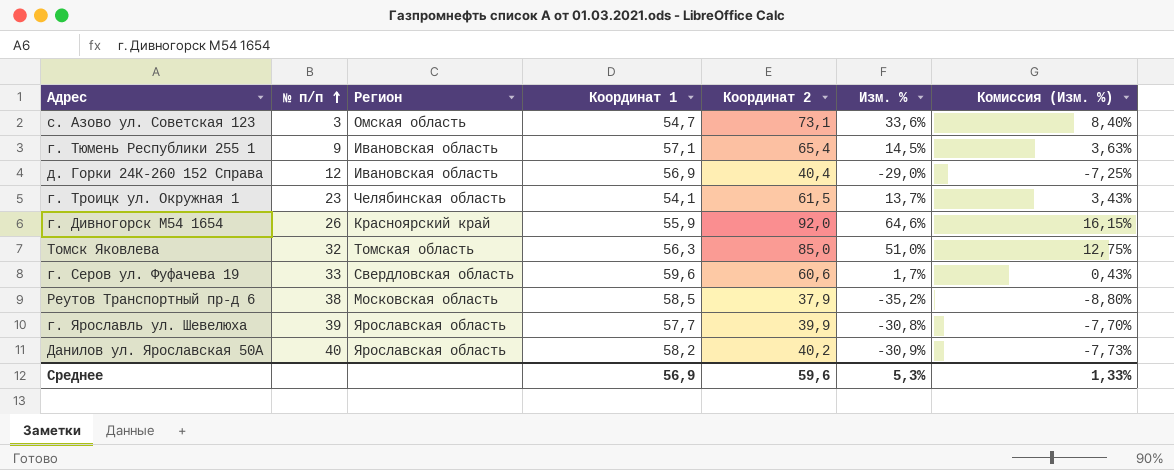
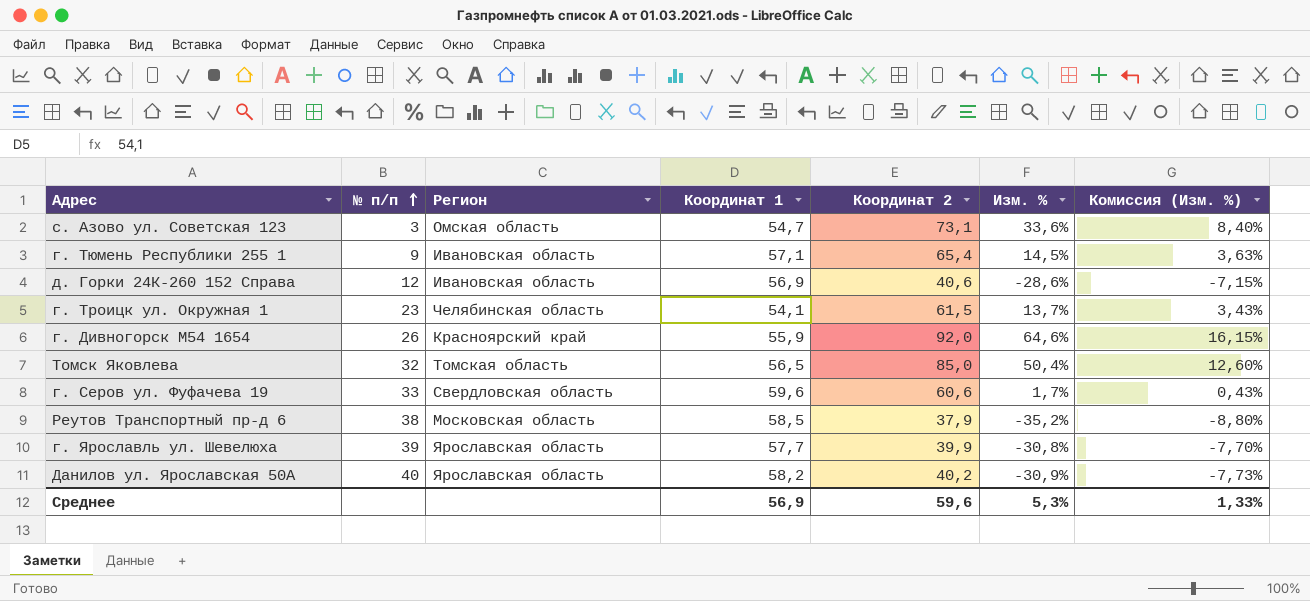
д. Горки 24К-260 152 Справа | Координат 2: 40,4 -> 40,6
д. Горки 24К-260 152 Справа | Изм. %: -29,0% -> -28,6%
д. Горки 24К-260 152 Справа | Комиссия (Изм. %): -7,25% -> -7,15%
Томск Яковлева | Координат 1: 56,3 -> 56,5
Томск Яковлева | Изм. %: 51,0% -> 50,4%
Томск Яковлева | Комиссия (Изм. %): 12,75% -> 12,60%

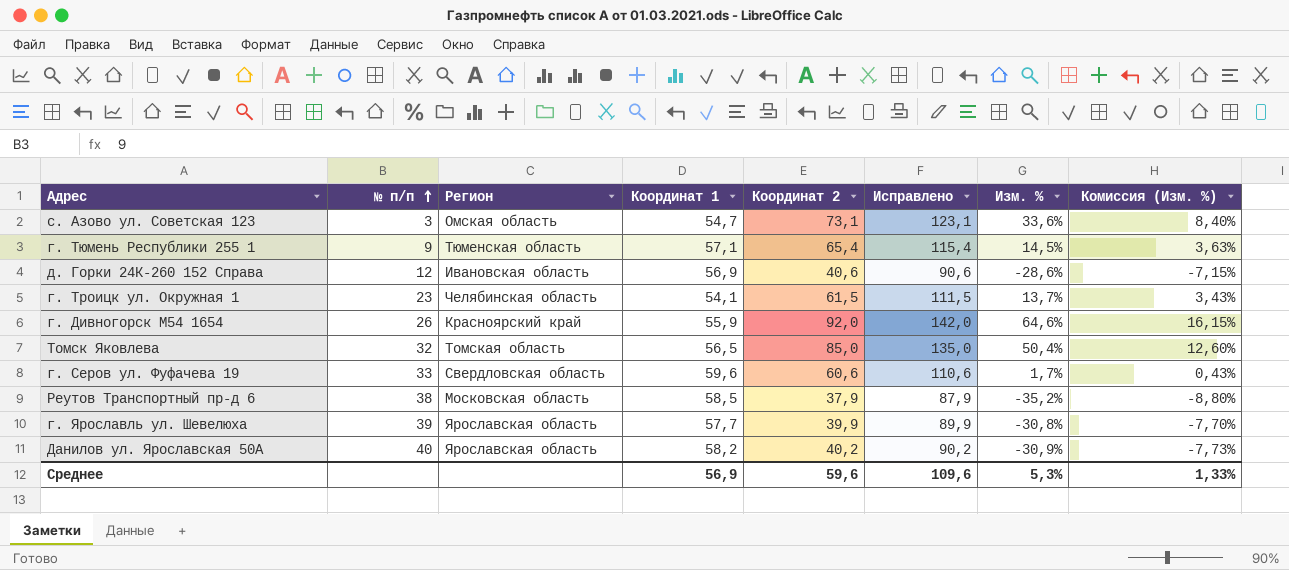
column Исправлено | formula: none -> [Координат 2] + 50
г. Тюмень Республики 255 1 | Регион: Ивановская область -> Тюменская область

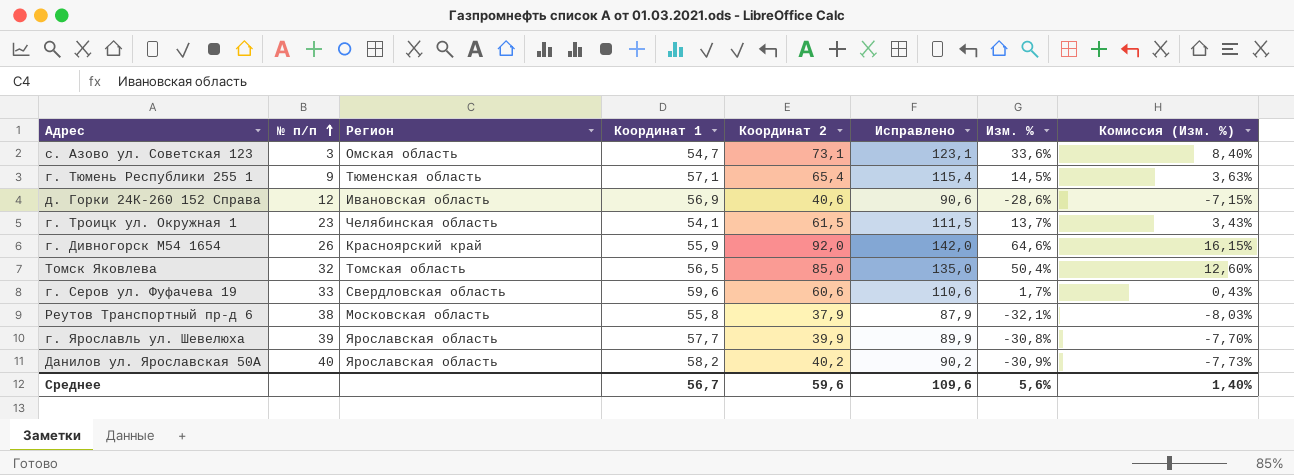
Реутов Транспортный пр-д 6 | Координат 1: 58,5 -> 55,8
Реутов Транспортный пр-д 6 | Изм. %: -35,2% -> -32,1%
Реутов Транспортный пр-д 6 | Комиссия (Изм. %): -8,80% -> -8,03%
Среднее | Координат 1: 56,9 -> 56,7
Среднее | Изм. %: 5,3% -> 5,6%
Среднее | Комиссия (Изм. %): 1,33% -> 1,40%

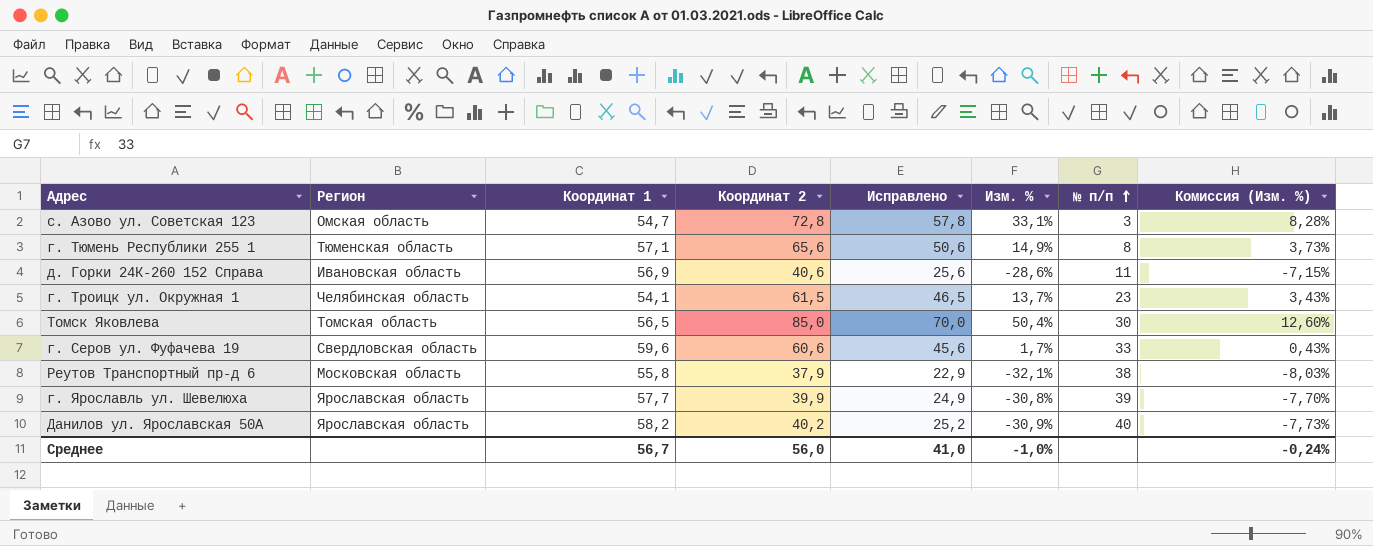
column Исправлено | formula: [Координат 2] + 50 -> [Координат 2] - 15
column № п/п | position: 2 -> 7
row г. Дивногорск M54 1654: 26 | Красноярский край | 55,9 | 92,0 | 142,0 | 64,6% | 16,15% -> none
с. Азово ул. Советская 123 | Координат 2: 73,1 -> 72,8
с. Азово ул. Советская 123 | Изм. %: 33,6% -> 33,1%
с. Азово ул. Советская 123 | Комиссия (Изм. %): 8,40% -> 8,28%
г. Тюмень Республики 255 1 | Координат 2: 65,4 -> 65,6
г. Тюмень Республики 255 1 | Изм. %: 14,5% -> 14,9%
г. Тюмень Республики 255 1 | № п/п: 9 -> 8
г. Тюмень Республики 255 1 | Комиссия (Изм. %): 3,63% -> 3,73%
д. Горки 24К-260 152 Справа | № п/п: 12 -> 11
Томск Яковлева | № п/п: 32 -> 30
Среднее | Координат 2: 59,6 -> 56,0
Среднее | Исправлено: 109,6 -> 41,0
Среднее | Изм. %: 5,6% -> -1,0%
Среднее | Комиссия (Изм. %): 1,40% -> -0,24%

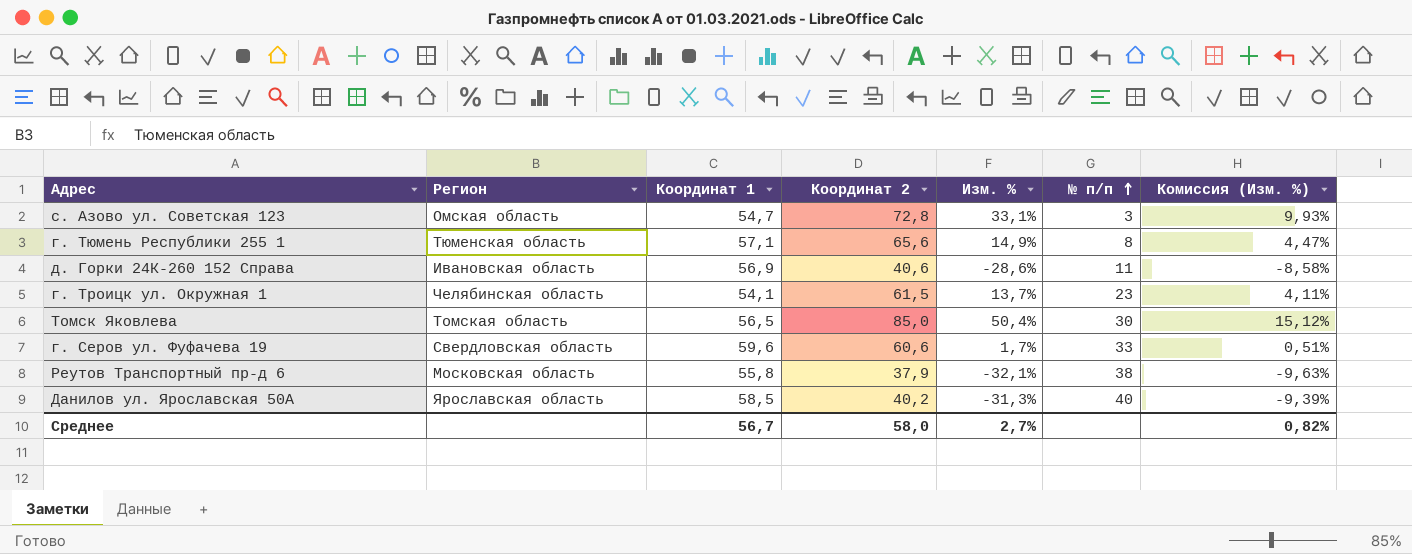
column Исправлено | formula: [Координат 2] - 15 -> none
column Комиссия (Изм. %) | formula: [Изм. %] * 0,25 -> [Изм. %] * 0,3
row г. Ярославль ул. Шевелюха: Ярославская область | 57,7 | 39,9 | 24,9 | -30,8% | 39 | -7,70% -> none
Данилов ул. Ярославская 50А | Координат 1: 58,2 -> 58,5
Данилов ул. Ярославская 50А | Изм. %: -30,9% -> -31,3%
Среднее | Координат 2: 56,0 -> 58,0
Среднее | Изм. %: -1,0% -> 2,7%
Среднее | Комиссия (Изм. %): -0,24% -> 0,82%

